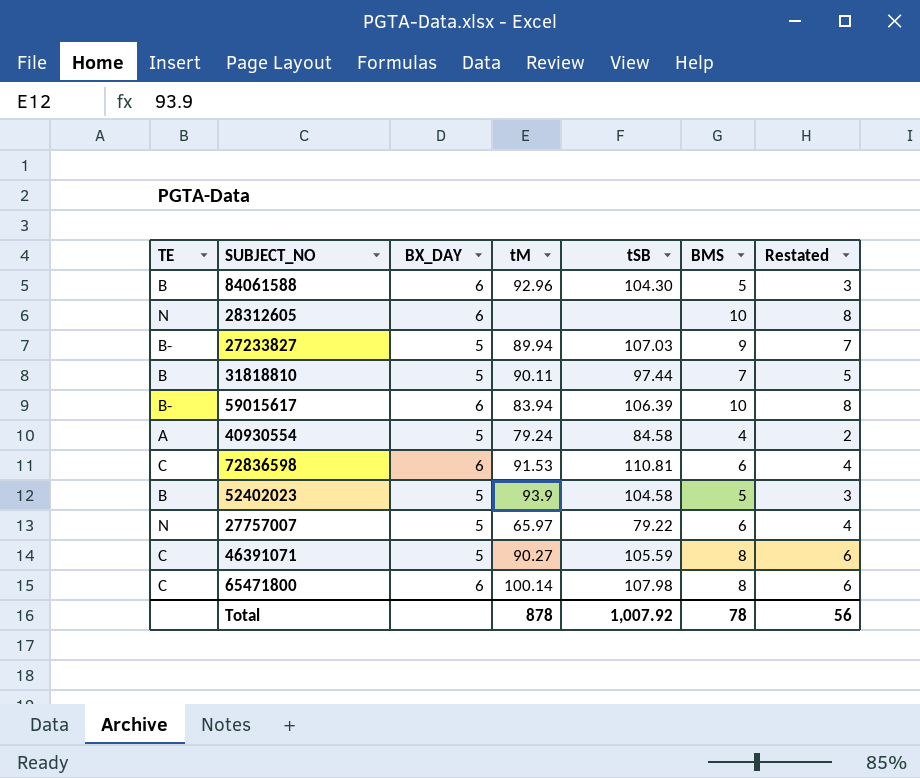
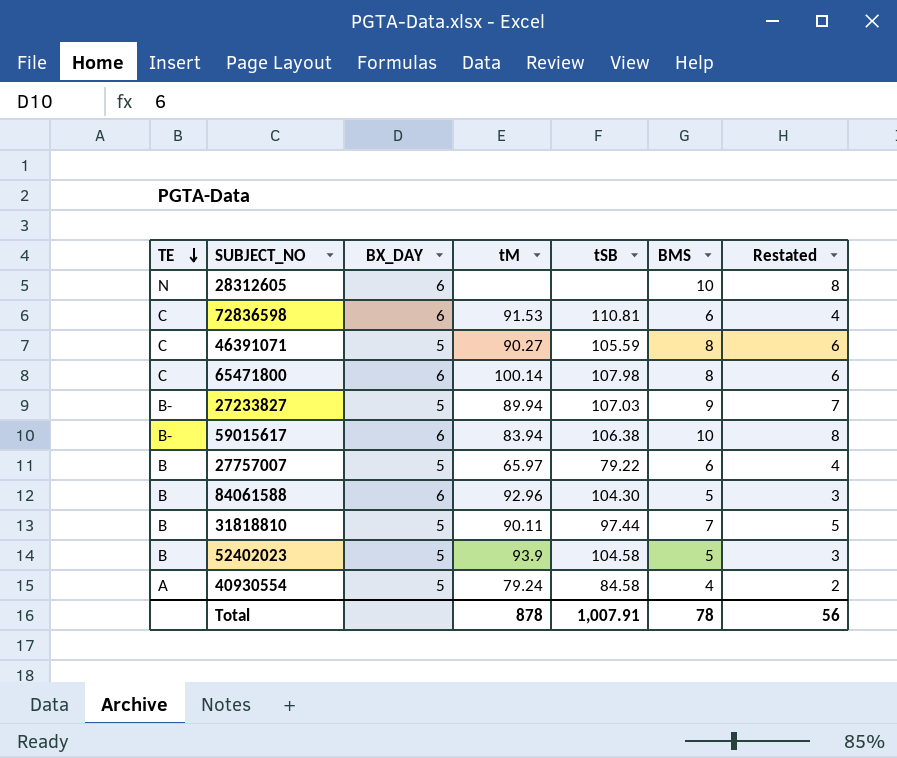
row order: none -> TE descending
59015617 | tSB: 106.39 -> 106.38
27757007 | TE: N -> B
Total | tSB: 1,007.92 -> 1,007.91

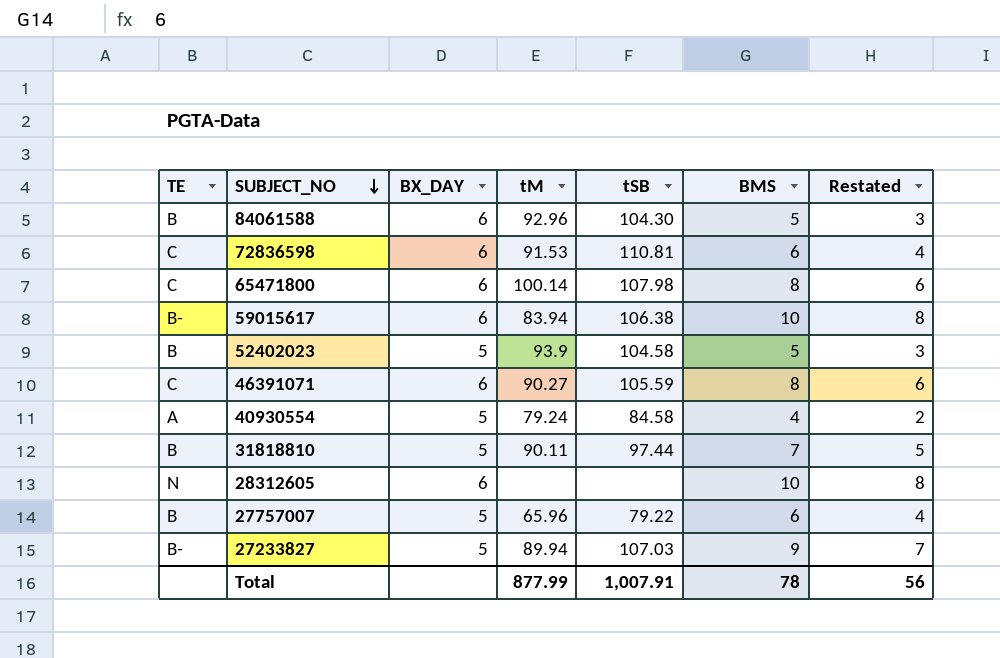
row order: TE descending -> SUBJECT_NO descending
46391071 | BX_DAY: 5 -> 6
27757007 | tM: 65.97 -> 65.96
Total | tM: 878 -> 877.99

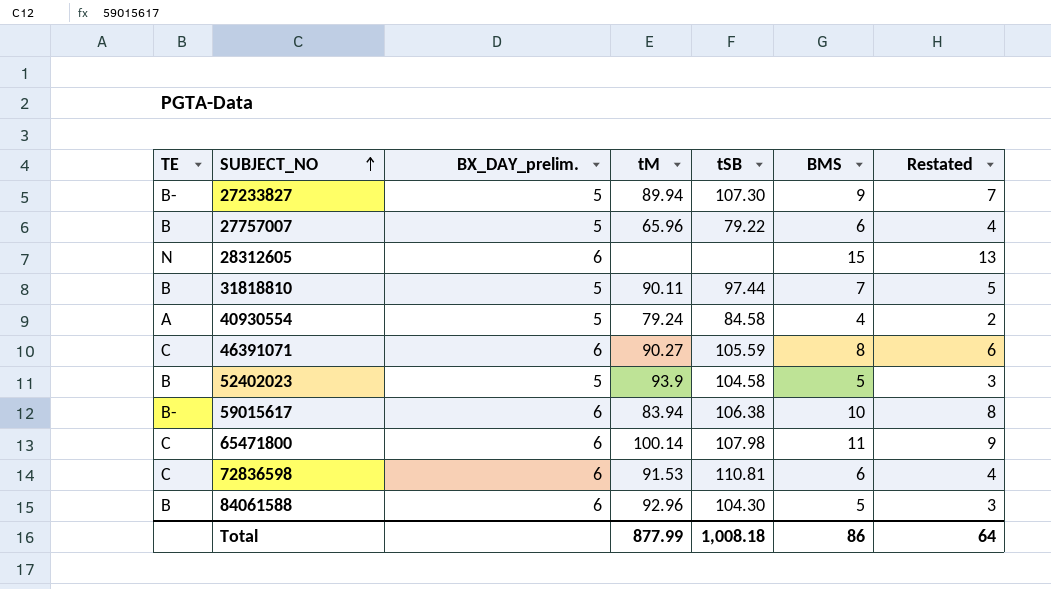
row order: SUBJECT_NO descending -> SUBJECT_NO ascending
column name: BX_DAY -> BX_DAY_prelim.
27233827 | tSB: 107.03 -> 107.30
28312605 | BMS: 10 -> 15
28312605 | Restated: 8 -> 13
65471800 | BMS: 8 -> 11
65471800 | Restated: 6 -> 9
Total | tSB: 1,007.91 -> 1,008.18
Total | BMS: 78 -> 86
Total | Restated: 56 -> 64

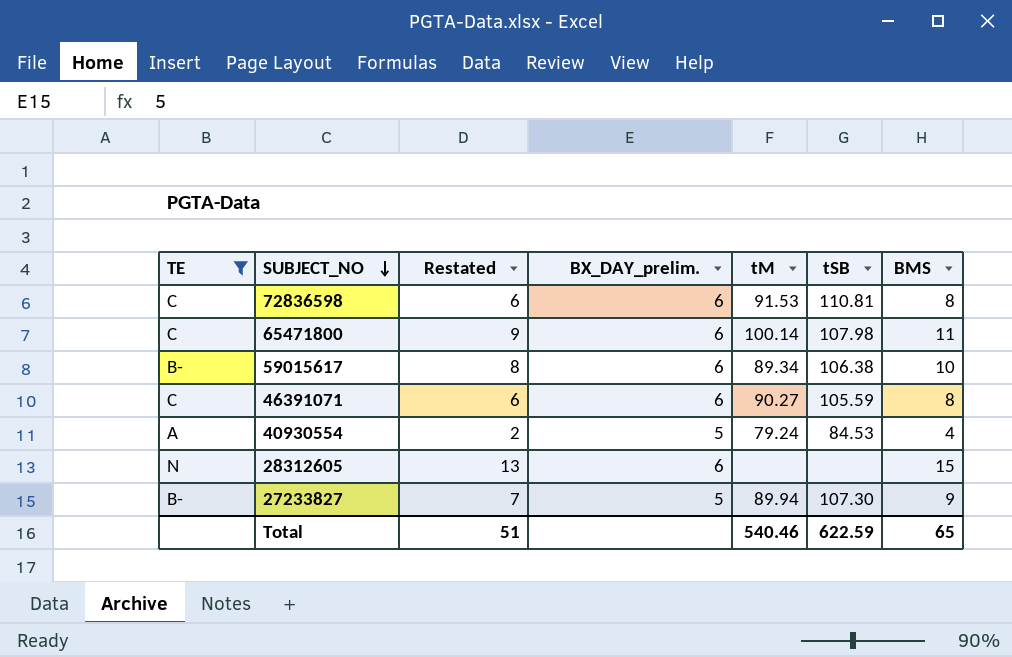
filter: none -> TE != B
row order: SUBJECT_NO ascending -> SUBJECT_NO descending
column Restated | position: 7 -> 3
72836598 | Restated: 4 -> 6
72836598 | BMS: 6 -> 8
59015617 | tM: 83.94 -> 89.34
40930554 | tSB: 84.58 -> 84.53
Total | Restated: 64 -> 51
Total | tM: 877.99 -> 540.46
Total | tSB: 1,008.18 -> 622.59
Total | BMS: 86 -> 65

